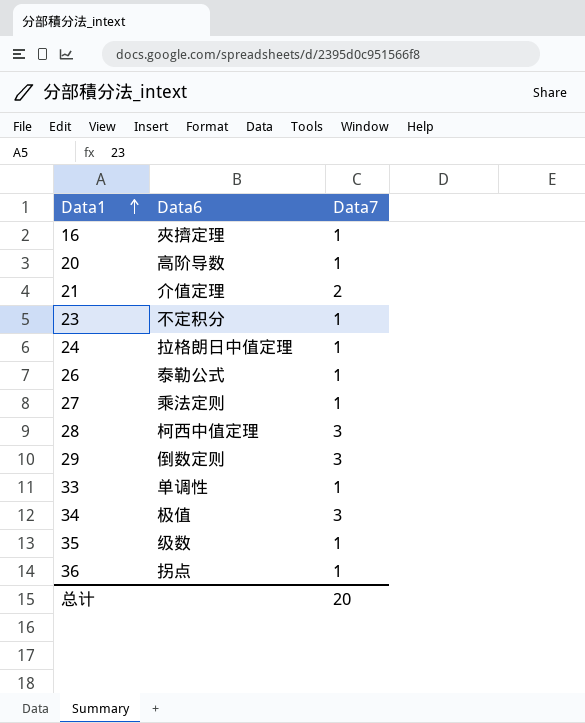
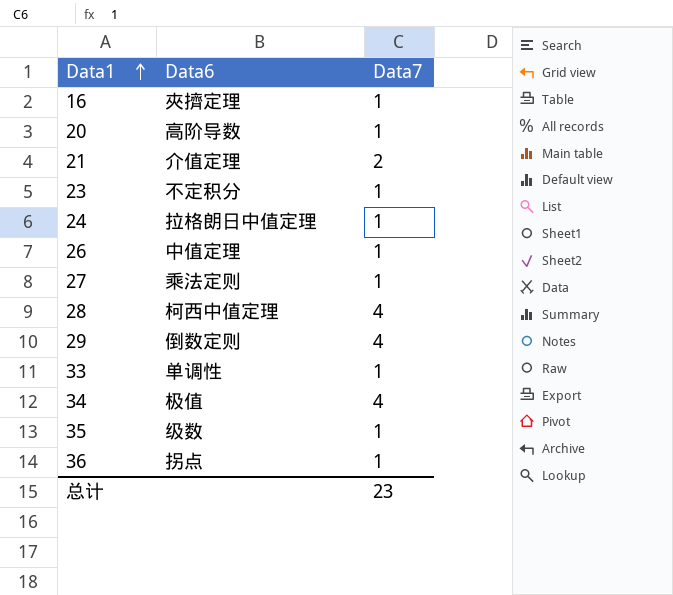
26 | Data6: 泰勒公式 -> 中值定理
28 | Data7: 3 -> 4
29 | Data7: 3 -> 4
34 | Data7: 3 -> 4
总计 | Data7: 20 -> 23

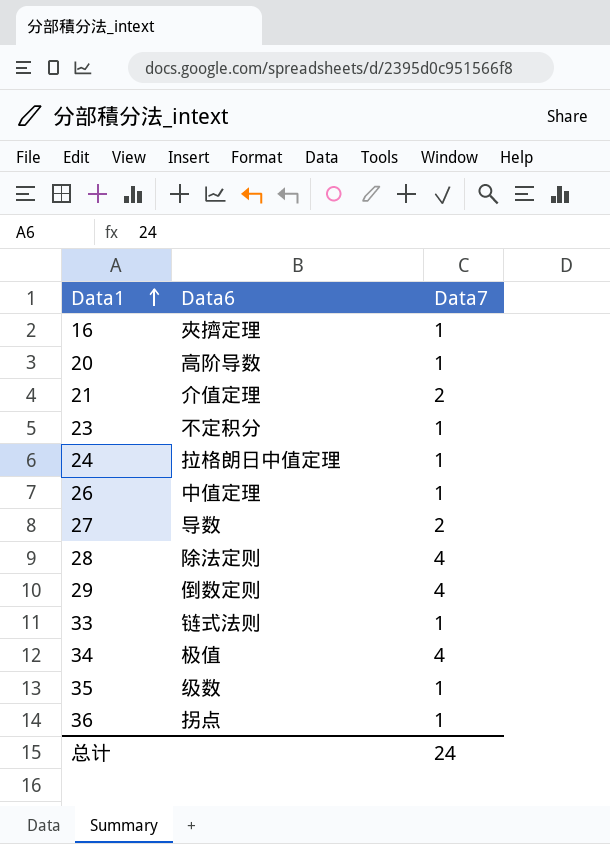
27 | Data6: 乘法定则 -> 导数
27 | Data7: 1 -> 2
28 | Data6: 柯西中值定理 -> 除法定则
33 | Data6: 单调性 -> 链式法则
总计 | Data7: 23 -> 24

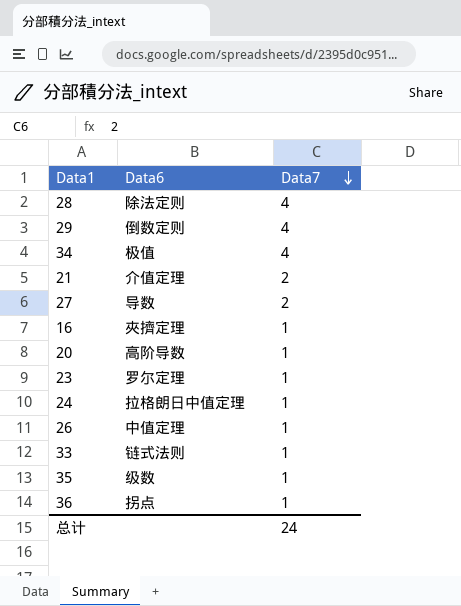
row order: Data1 ascending -> Data7 descending
23 | Data6: 不定积分 -> 罗尔定理

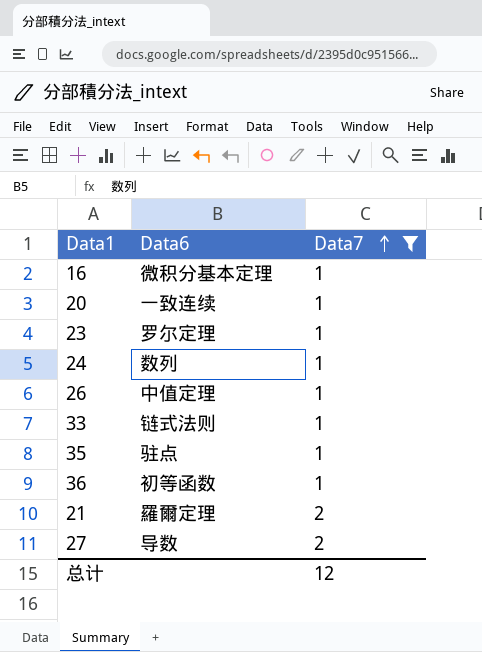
filter: none -> Data7 != 4
row order: Data7 descending -> Data7 ascending
16 | Data6: 夾擠定理 -> 微积分基本定理
20 | Data6: 高阶导数 -> 一致连续
24 | Data6: 拉格朗日中值定理 -> 数列
35 | Data6: 级数 -> 驻点
36 | Data6: 拐点 -> 初等函数
21 | Data6: 介值定理 -> 羅爾定理
总计 | Data7: 24 -> 12

